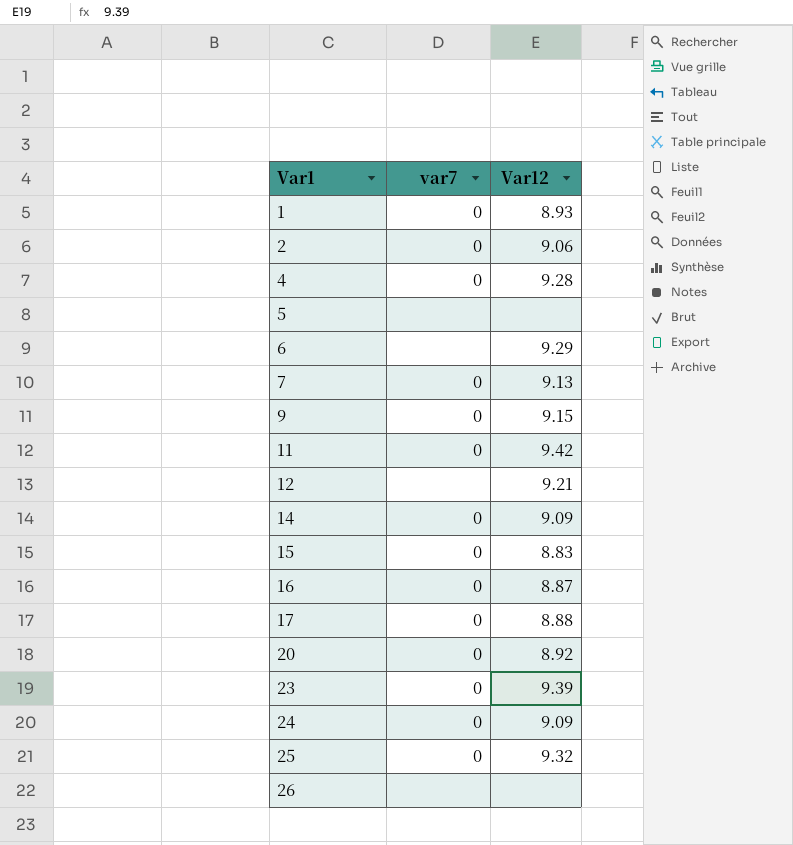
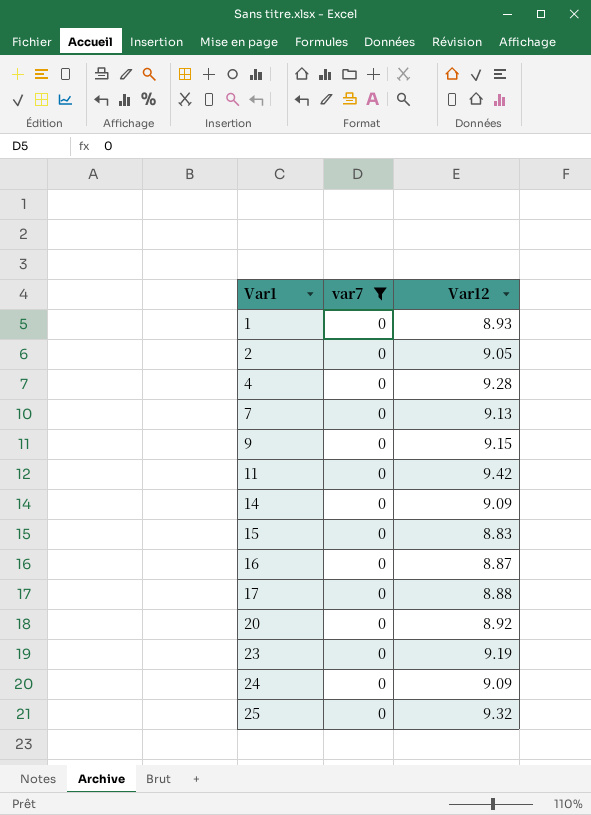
filter: none -> var7 = 0
2 | Var12: 9.06 -> 9.05
23 | Var12: 9.39 -> 9.19

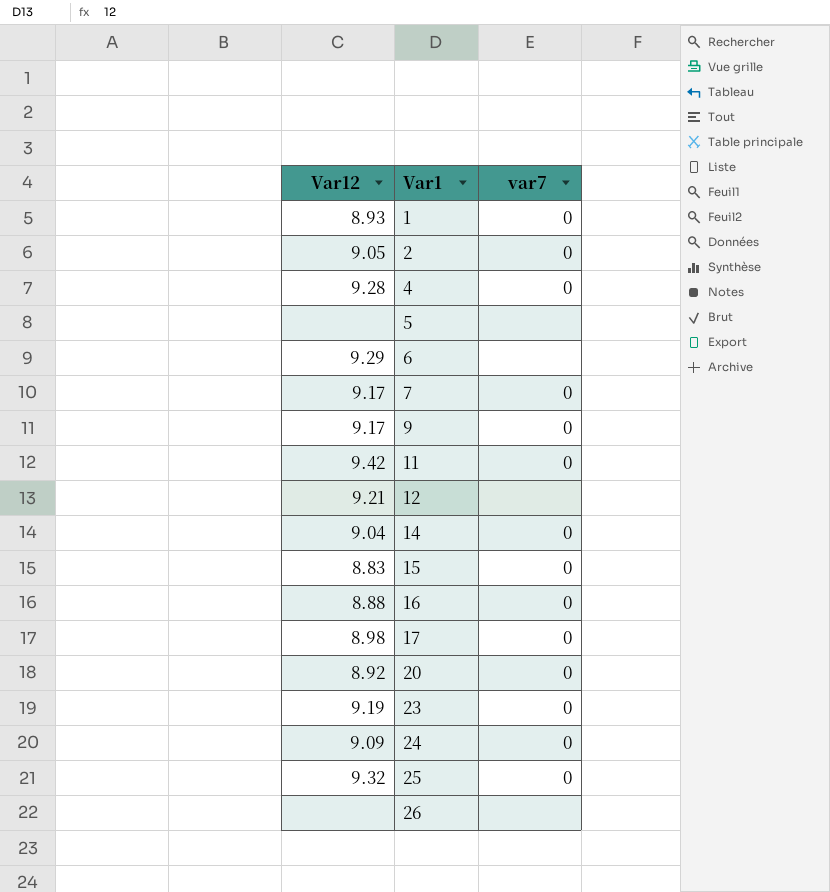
filter: var7 = 0 -> none
column Var12 | position: 3 -> 1
7 | Var12: 9.13 -> 9.17
9 | Var12: 9.15 -> 9.17
14 | Var12: 9.09 -> 9.04
16 | Var12: 8.87 -> 8.88
17 | Var12: 8.88 -> 8.98

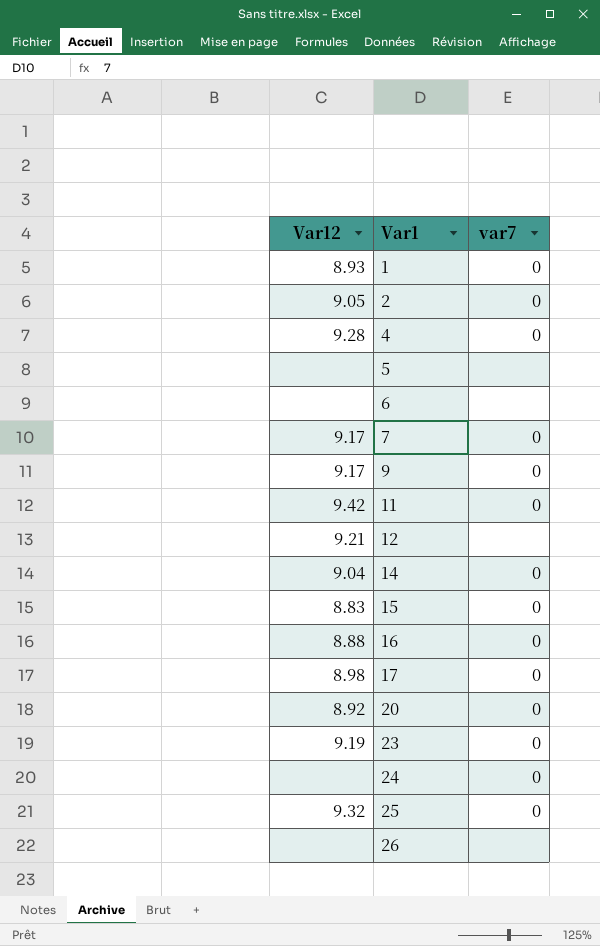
6 | Var12: 9.29 -> none
24 | Var12: 9.09 -> none

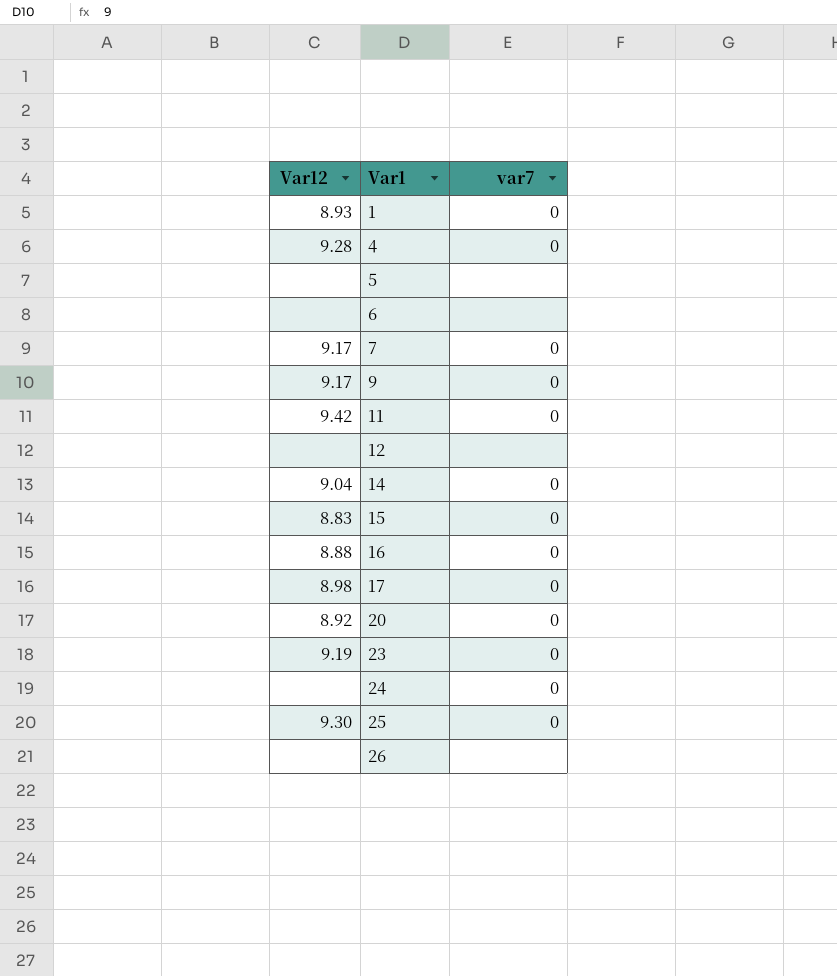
row 2: 9.05 | 0 -> none
12 | Var12: 9.21 -> none
25 | Var12: 9.32 -> 9.30

